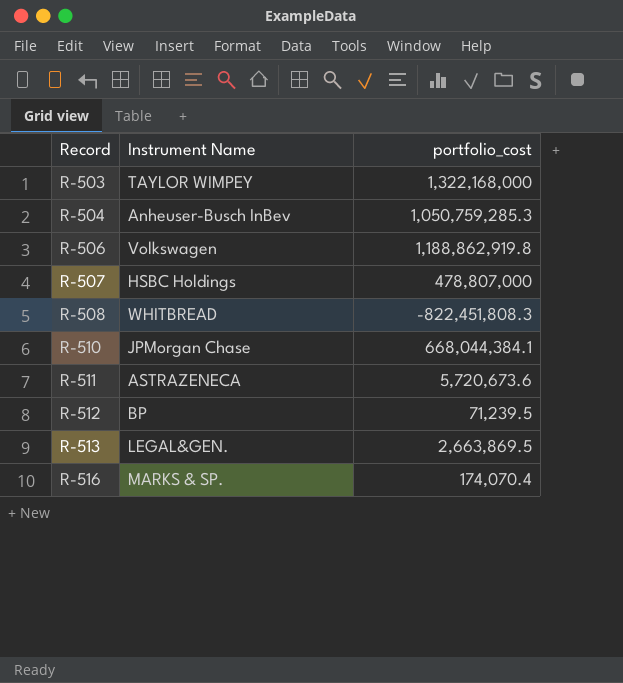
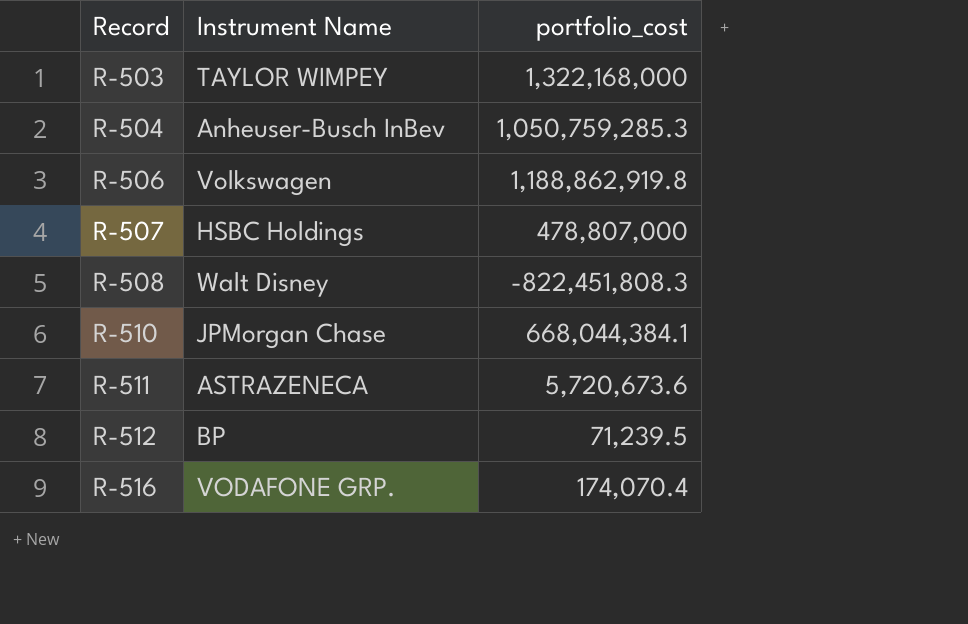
row R-513: LEGAL&GEN. | 2,663,869.5 -> none
R-508 | Instrument Name: WHITBREAD -> Walt Disney
R-516 | Instrument Name: MARKS & SP. -> VODAFONE GRP.

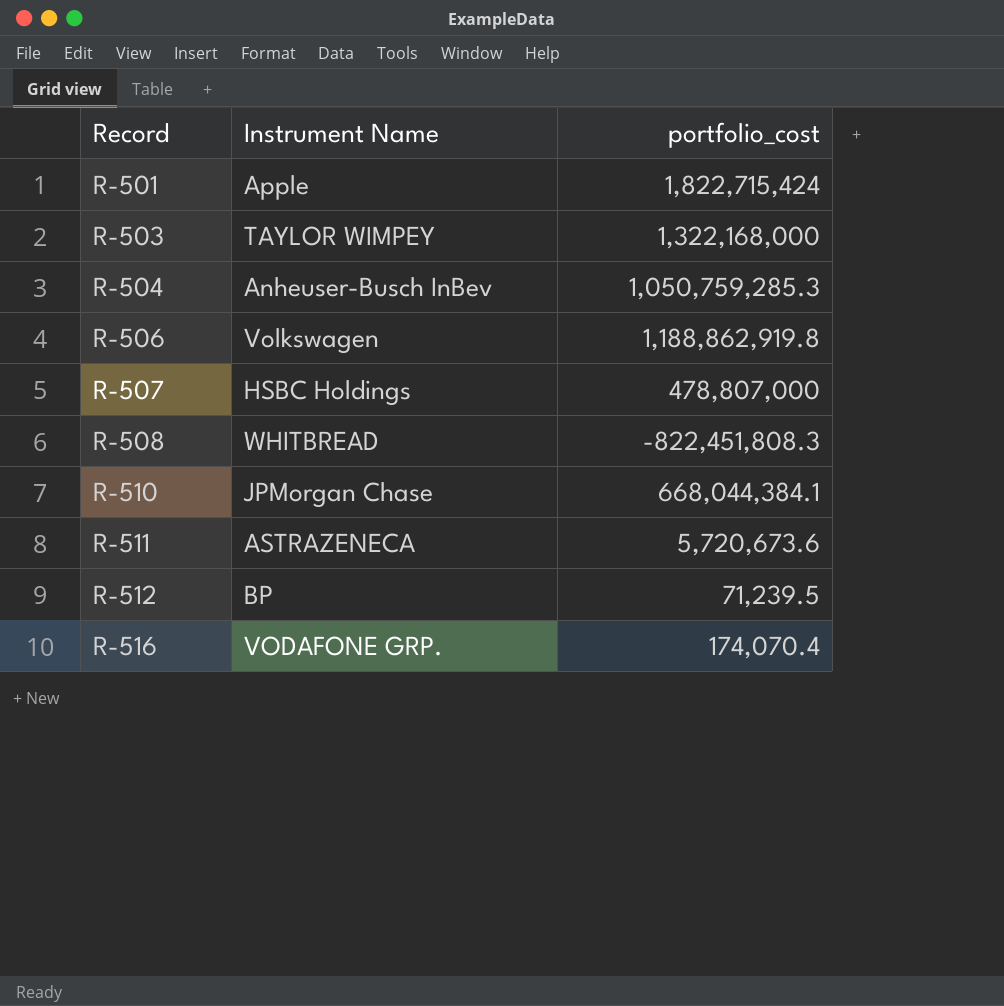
row R-501: none -> Apple | 1,822,715,424
R-508 | Instrument Name: Walt Disney -> WHITBREAD

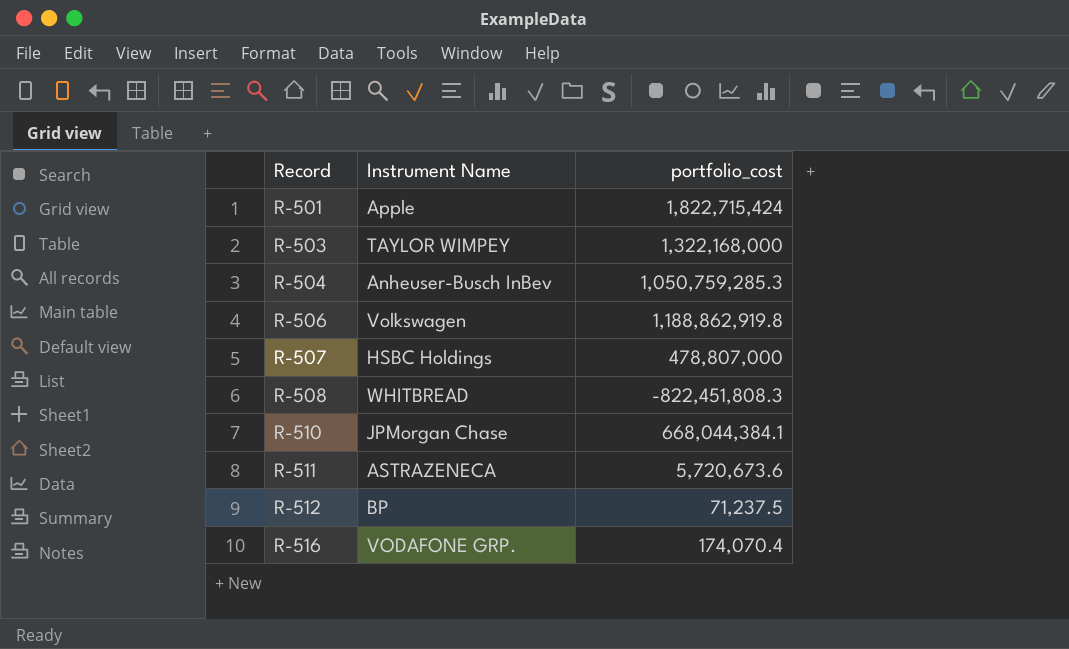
R-512 | portfolio_cost: 71,239.5 -> 71,237.5

